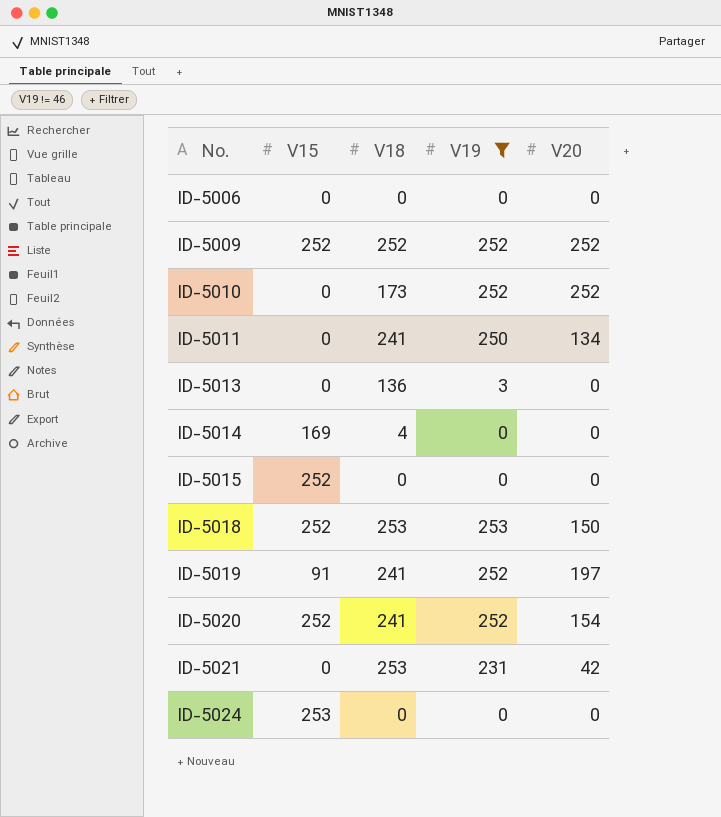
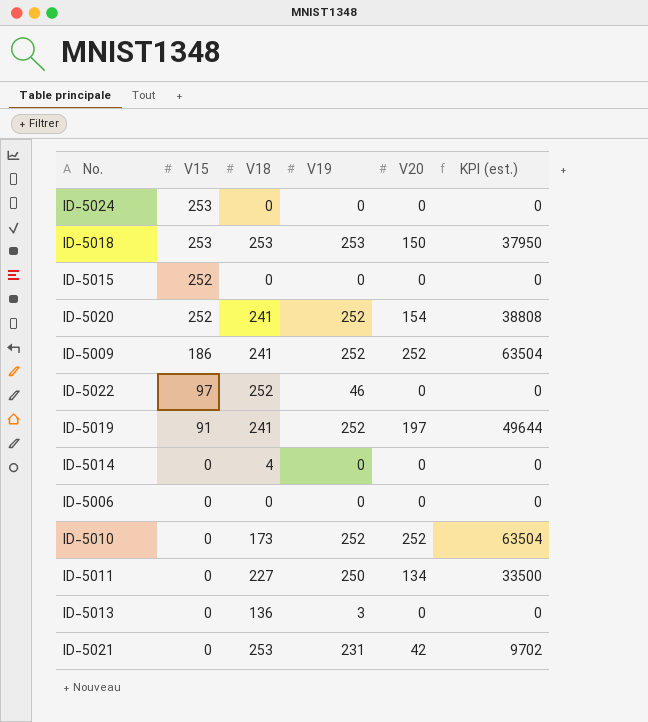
filter: V19 != 46 -> none
row order: No. ascending -> V15 descending
column KPI (est.) | formula: none -> [V19] * [V20]
ID-5018 | V15: 252 -> 253
ID-5009 | V15: 252 -> 186
ID-5009 | V18: 252 -> 241
ID-5014 | V15: 169 -> 0
ID-5011 | V18: 241 -> 227

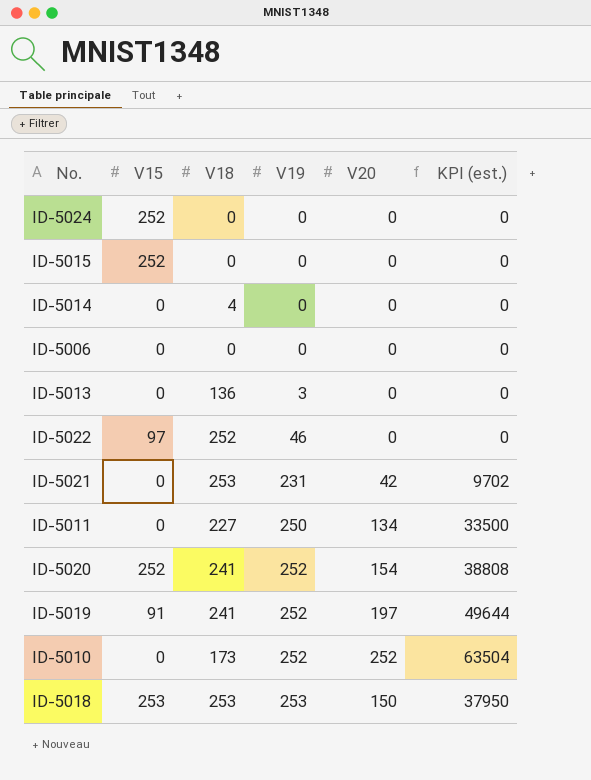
row order: V15 descending -> V19 ascending
row ID-5009: 186 | 241 | 252 | 252 | 63504 -> none
ID-5024 | V15: 253 -> 252

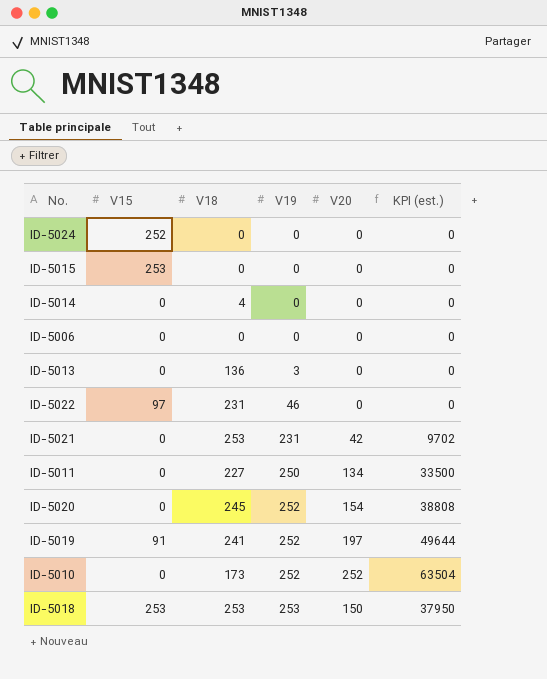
ID-5015 | V15: 252 -> 253
ID-5022 | V18: 252 -> 231
ID-5020 | V15: 252 -> 0
ID-5020 | V18: 241 -> 245

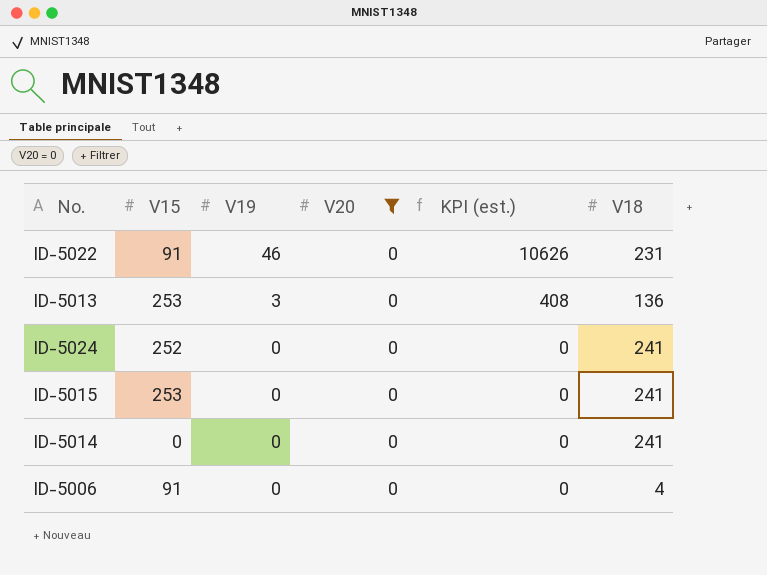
filter: none -> V20 = 0
row order: V19 ascending -> V19 descending
column KPI (est.) | formula: [V19] * [V20] -> [V19] * [V18]
column V18 | position: 3 -> 6
ID-5022 | V15: 97 -> 91
ID-5013 | V15: 0 -> 253
ID-5024 | V18: 0 -> 241
ID-5015 | V18: 0 -> 241
ID-5014 | V18: 4 -> 241
ID-5006 | V15: 0 -> 91
ID-5006 | V18: 0 -> 4

